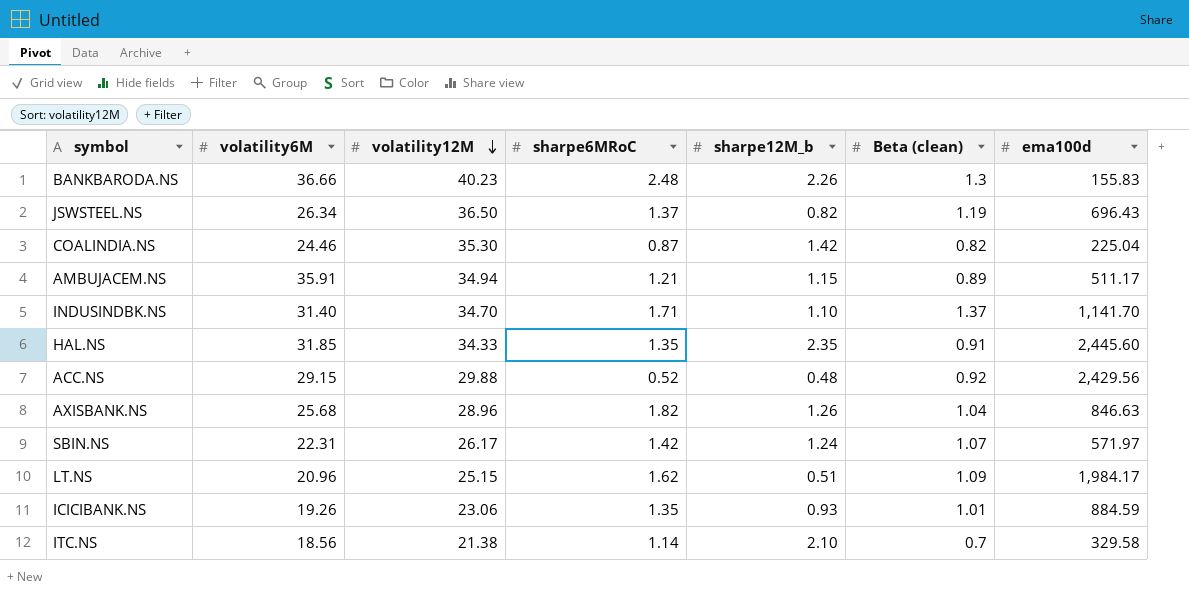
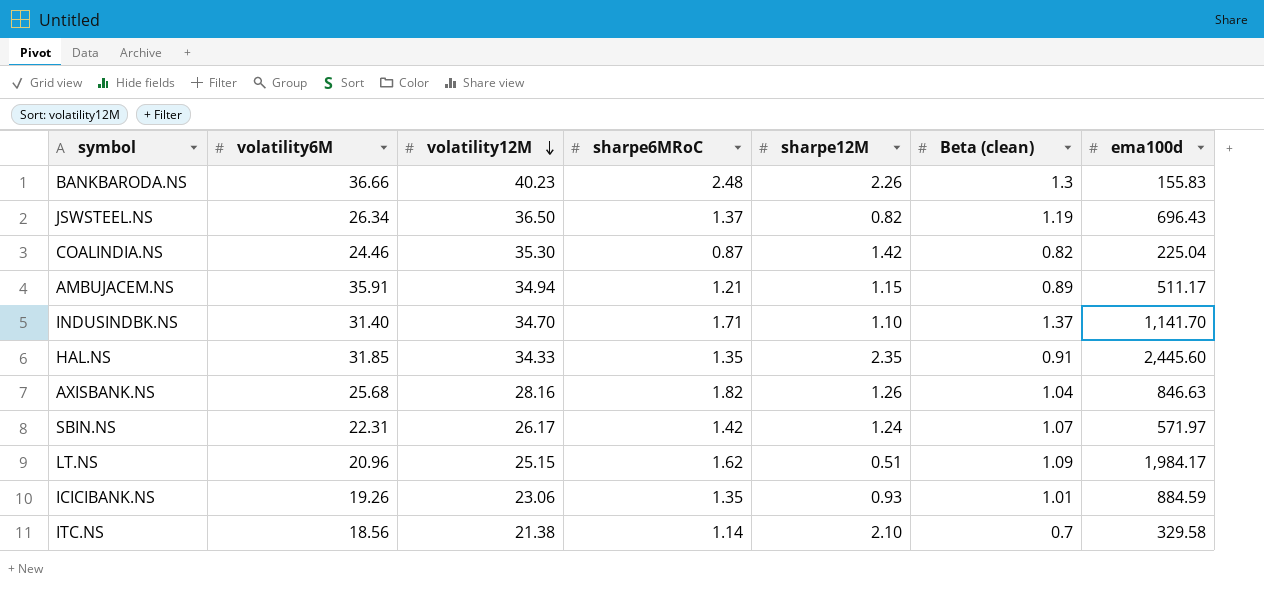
column name: sharpe12M_b -> sharpe12M
row ACC.NS: 29.15 | 29.88 | 0.52 | 0.48 | 0.92 | 2,429.56 -> none
AXISBANK.NS | volatility12M: 28.96 -> 28.16

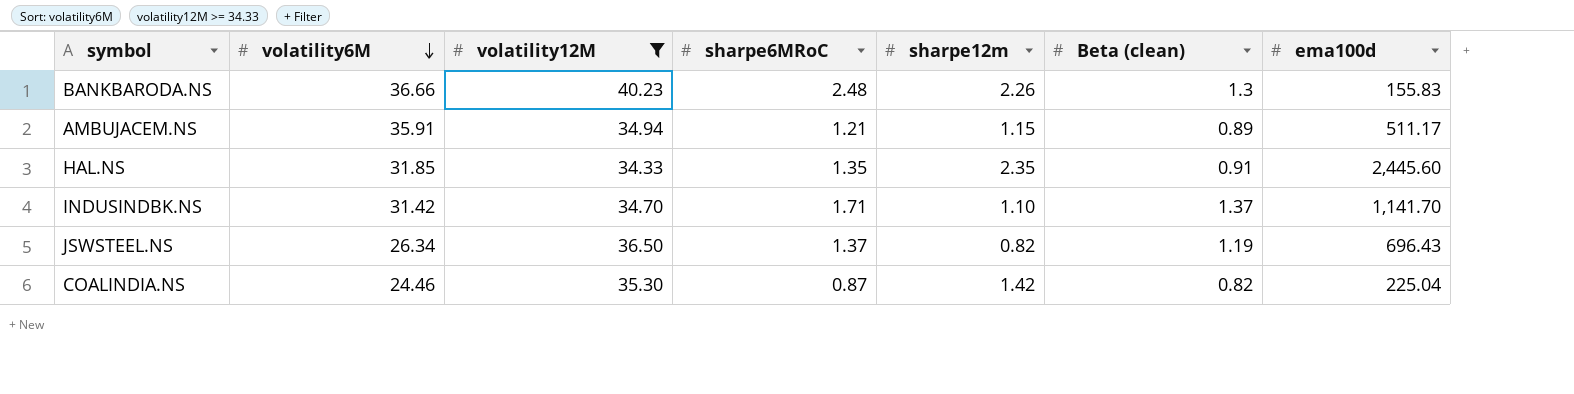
filter: none -> volatility12M >= 34.33
row order: volatility12M descending -> volatility6M descending
column name: sharpe12M -> sharpe12m
INDUSINDBK.NS | volatility6M: 31.40 -> 31.42

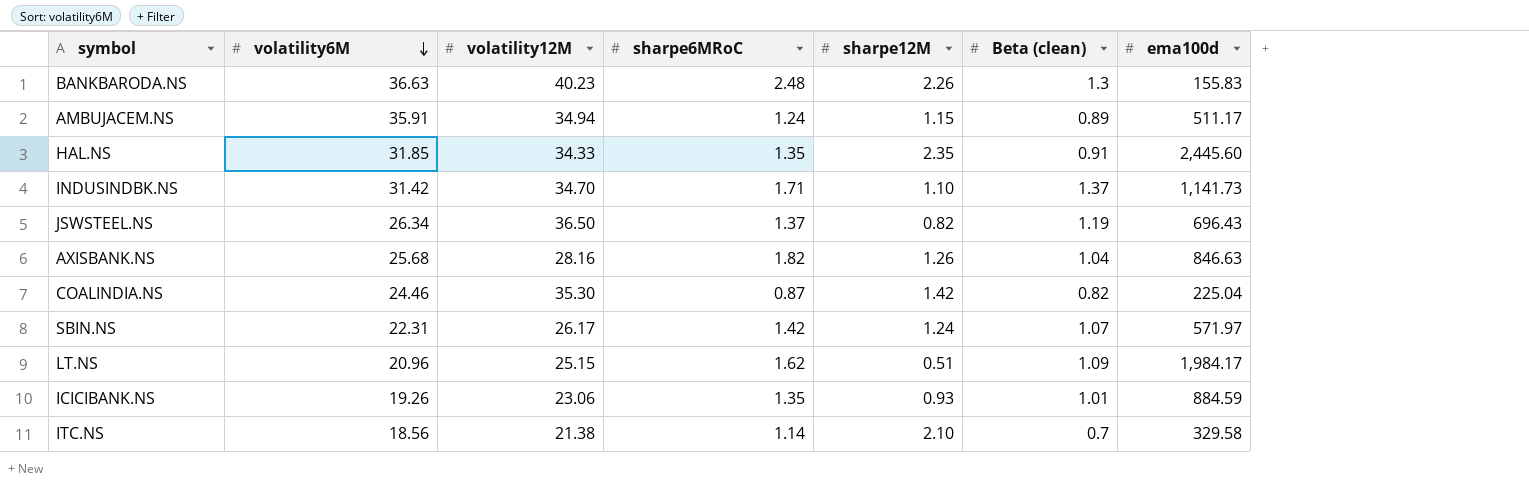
filter: volatility12M >= 34.33 -> none
column name: sharpe12m -> sharpe12M
BANKBARODA.NS | volatility6M: 36.66 -> 36.63
AMBUJACEM.NS | sharpe6MRoC: 1.21 -> 1.24
INDUSINDBK.NS | ema100d: 1,141.70 -> 1,141.73

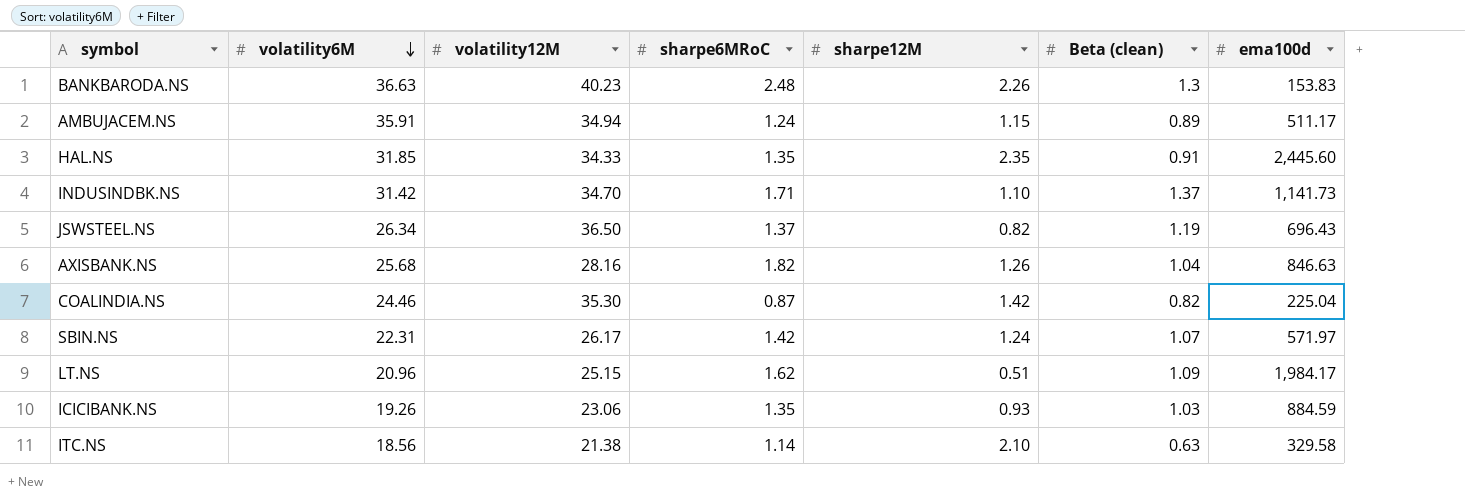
BANKBARODA.NS | ema100d: 155.83 -> 153.83
ICICIBANK.NS | Beta (clean): 1.01 -> 1.03
ITC.NS | Beta (clean): 0.7 -> 0.63

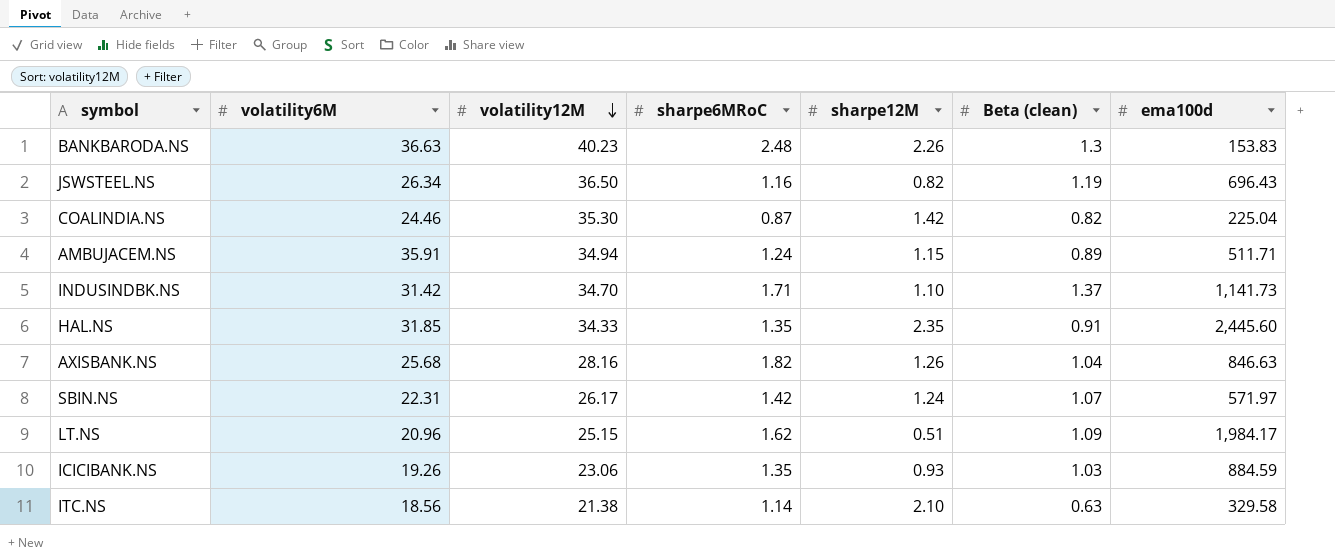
row order: volatility6M descending -> volatility12M descending
JSWSTEEL.NS | sharpe6MRoC: 1.37 -> 1.16
AMBUJACEM.NS | ema100d: 511.17 -> 511.71

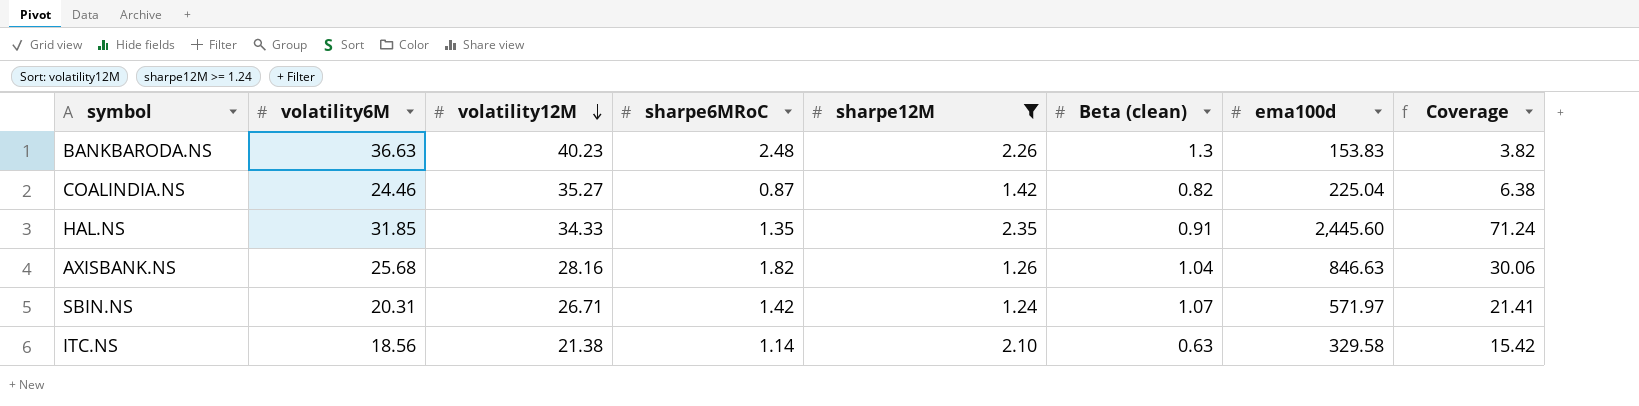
filter: none -> sharpe12M >= 1.24
column Coverage | formula: none -> [ema100d] / [volatility12M]
COALINDIA.NS | volatility12M: 35.30 -> 35.27
SBIN.NS | volatility6M: 22.31 -> 20.31
SBIN.NS | volatility12M: 26.17 -> 26.71

